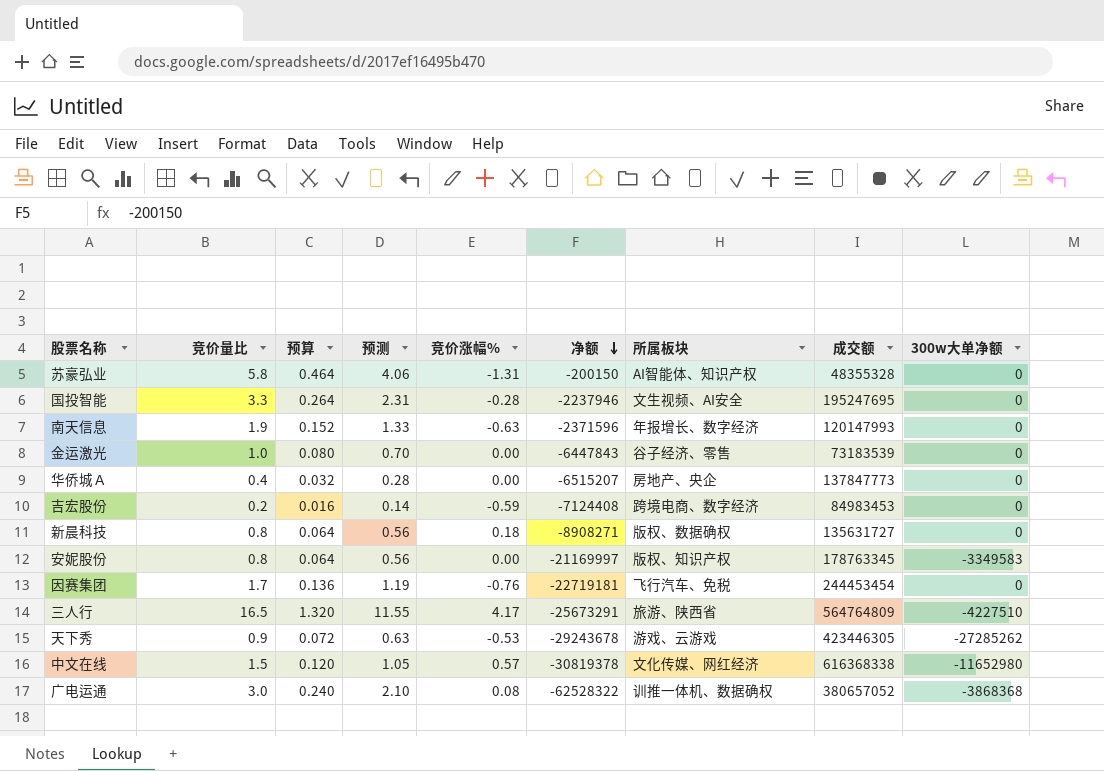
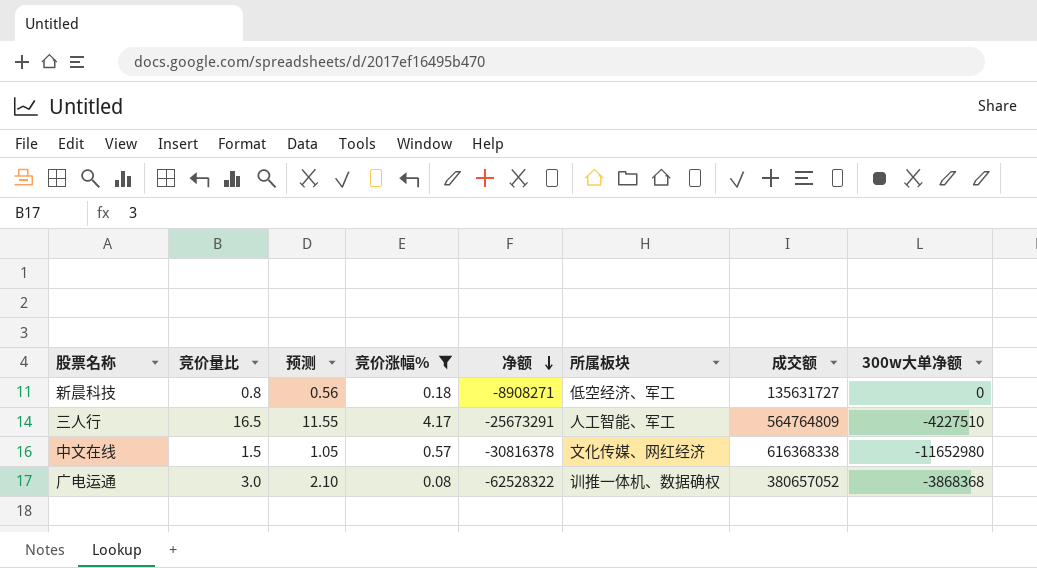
filter: none -> 竞价涨幅% >= 0.08
column 预算 | formula: [竞价量比] * 0.08 -> none
新晨科技 | 所属板块: 版权、数据确权 -> 低空经济、军工
三人行 | 所属板块: 旅游、陕西省 -> 人工智能、军工
中文在线 | 净额: -30819378 -> -30816378

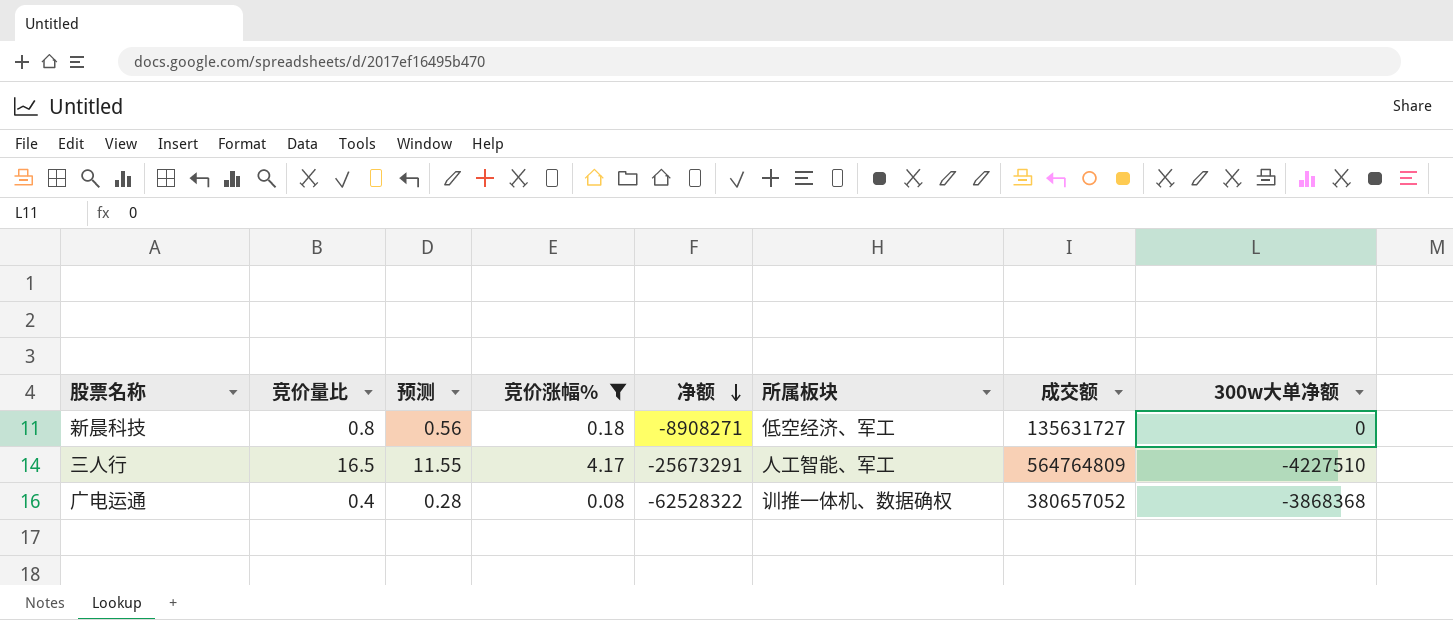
row 中文在线: 1.5 | 1.05 | 0.57 | -30816378 | 文化传媒、网红经济 | 616368338 | -11652980 -> none
广电运通 | 竞价量比: 3.0 -> 0.4
广电运通 | 预测: 2.10 -> 0.28

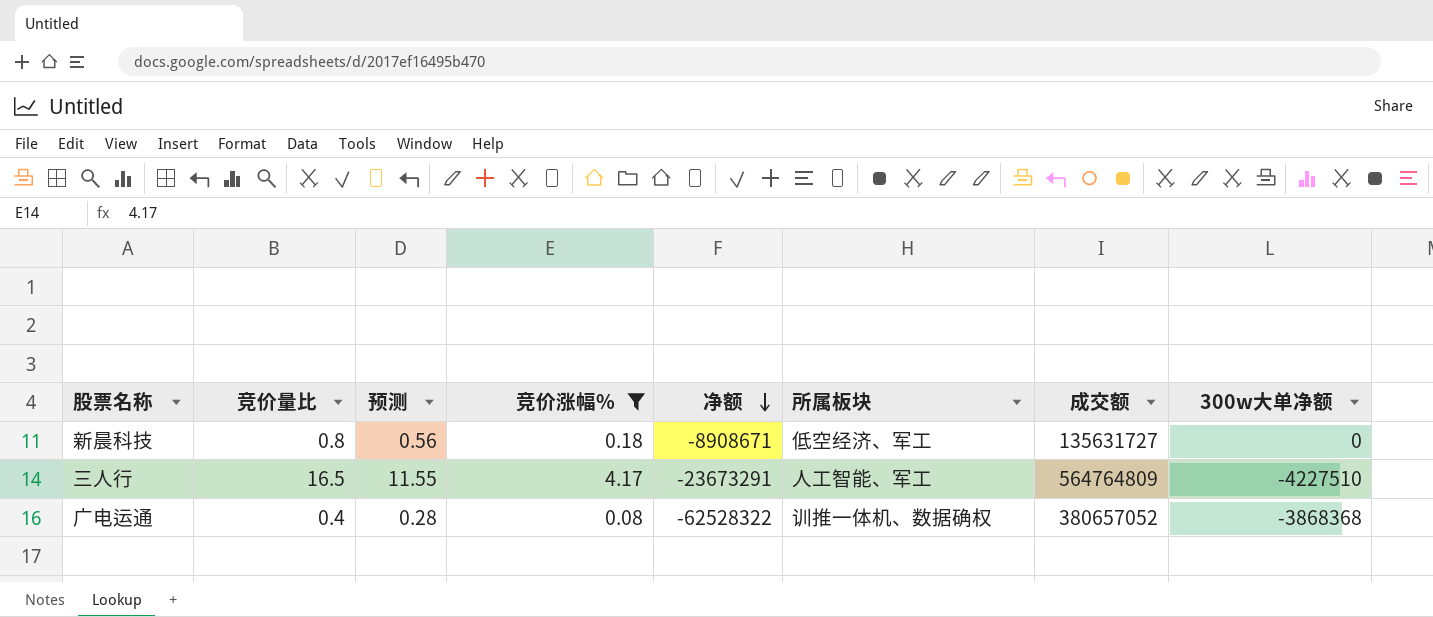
新晨科技 | 净额: -8908271 -> -8908671
三人行 | 净额: -25673291 -> -23673291

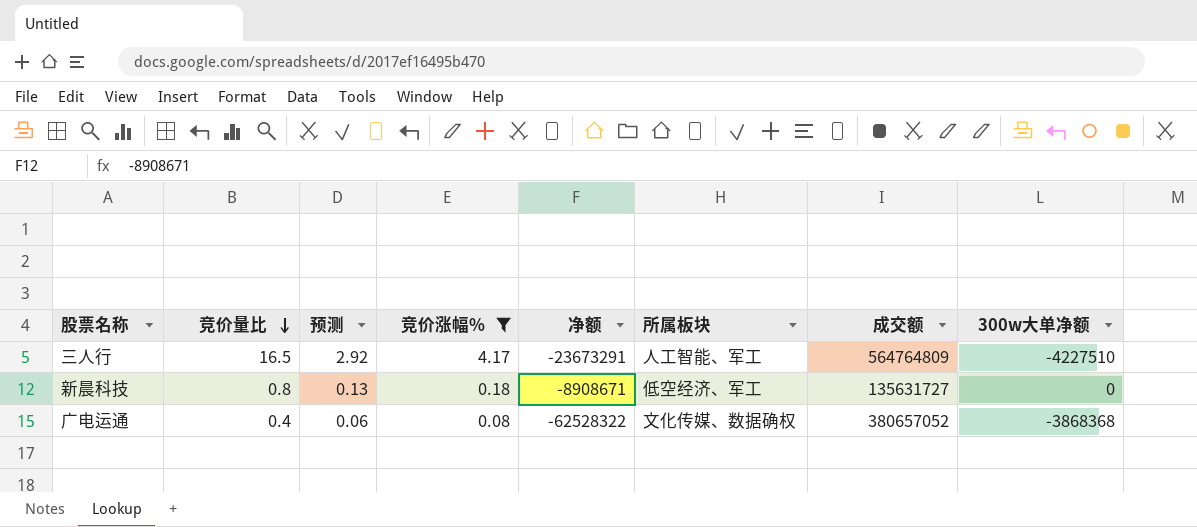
row order: 净额 descending -> 竞价量比 descending
column 预测 | formula: [竞价量比] * 0.7 -> [竞价涨幅%] * 0.7
广电运通 | 所属板块: 训推一体机、数据确权 -> 文化传媒、数据确权

